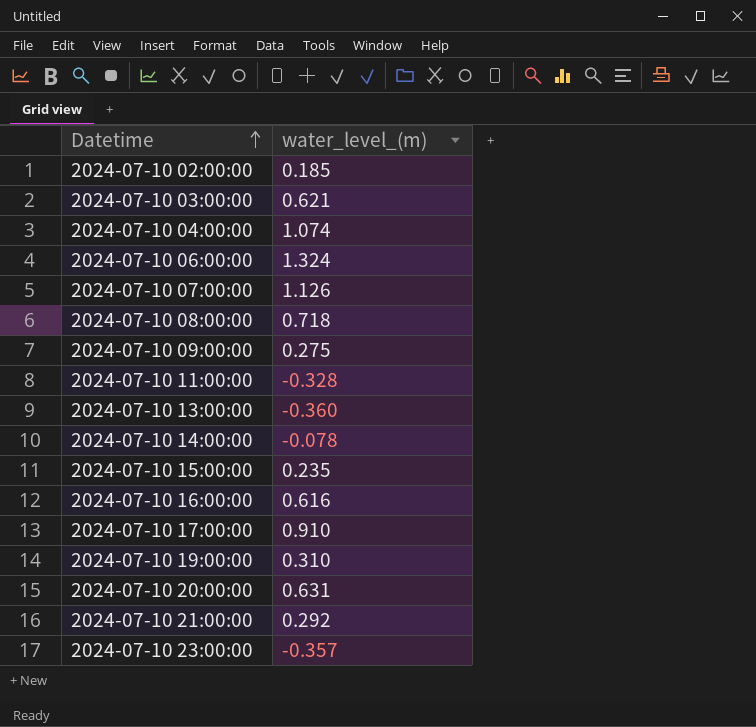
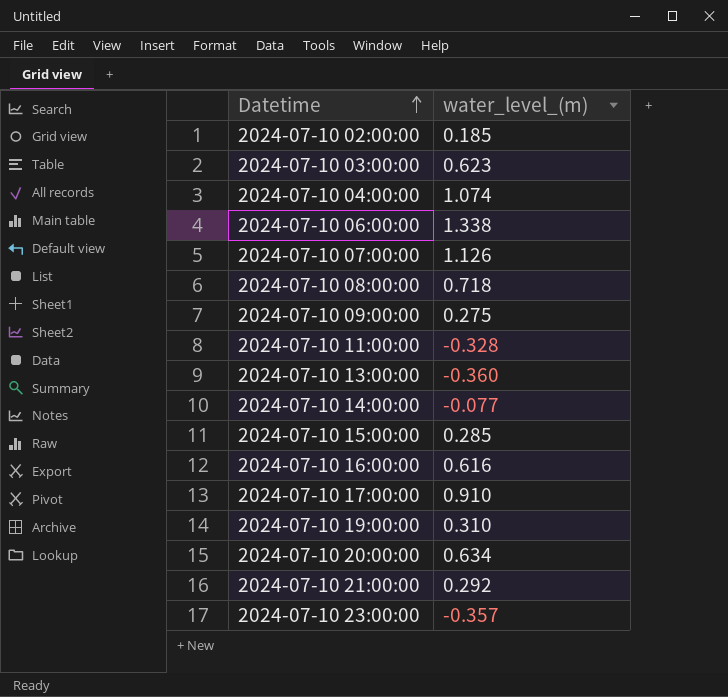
2024-07-10 03:00:00 | water_level_(m): 0.621 -> 0.623
2024-07-10 06:00:00 | water_level_(m): 1.324 -> 1.338
2024-07-10 14:00:00 | water_level_(m): -0.078 -> -0.077
2024-07-10 15:00:00 | water_level_(m): 0.235 -> 0.285
2024-07-10 20:00:00 | water_level_(m): 0.631 -> 0.634

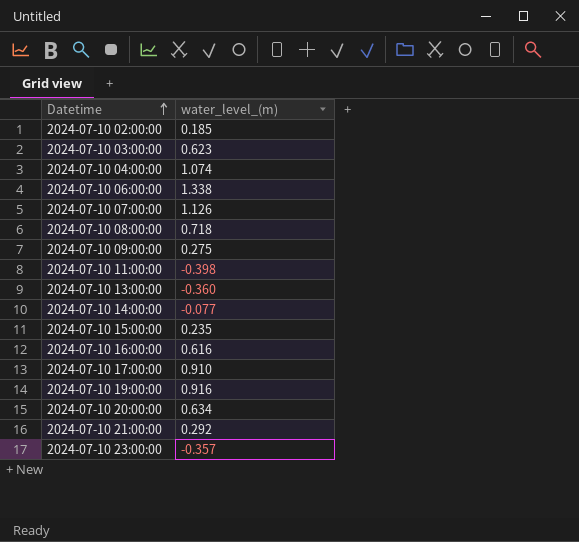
2024-07-10 11:00:00 | water_level_(m): -0.328 -> -0.398
2024-07-10 15:00:00 | water_level_(m): 0.285 -> 0.235
2024-07-10 19:00:00 | water_level_(m): 0.310 -> 0.916

